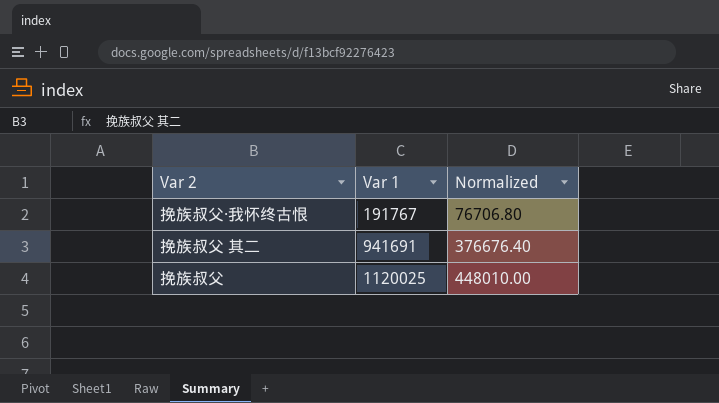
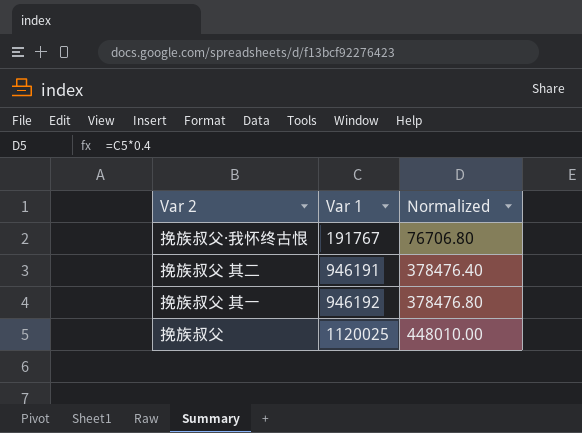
挽族叔父 其二 | Var 1: 941691 -> 946191
挽族叔父 其二 | Normalized: 376676.40 -> 378476.40
row 挽族叔父 其一: none -> 946192 | 378476.80

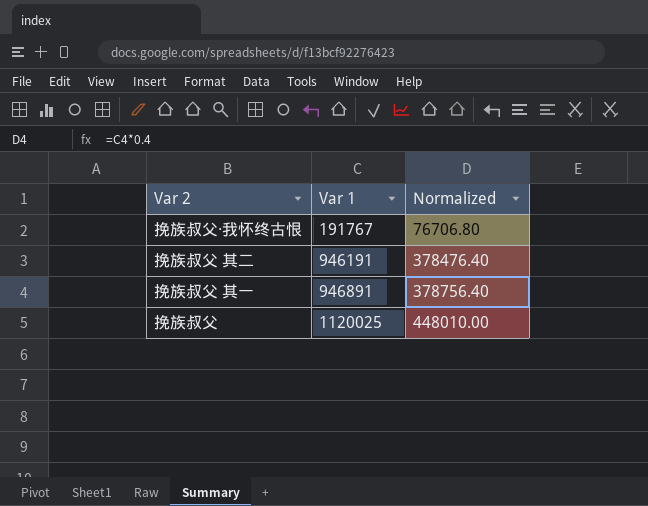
挽族叔父 其一 | Var 1: 946192 -> 946891
挽族叔父 其一 | Normalized: 378476.80 -> 378756.40

